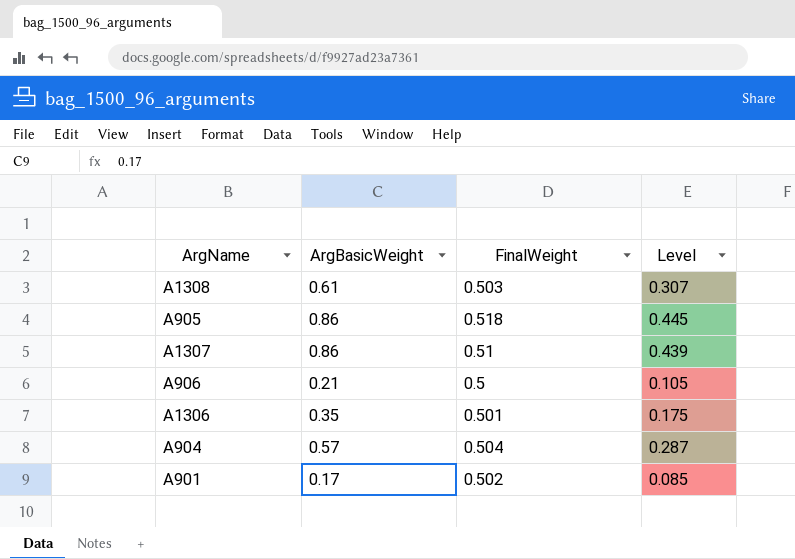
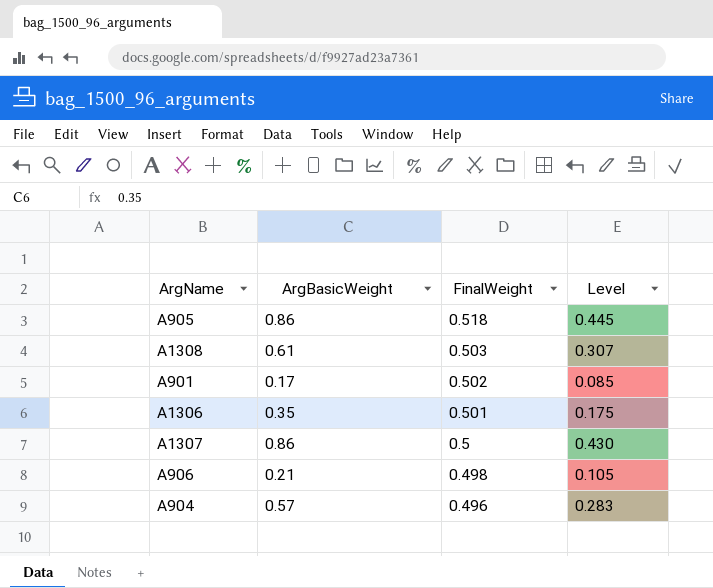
row order: none -> FinalWeight descending
A1307 | FinalWeight: 0.51 -> 0.5
A1307 | Level: 0.439 -> 0.430
A906 | FinalWeight: 0.5 -> 0.498
A904 | FinalWeight: 0.504 -> 0.496
A904 | Level: 0.287 -> 0.283

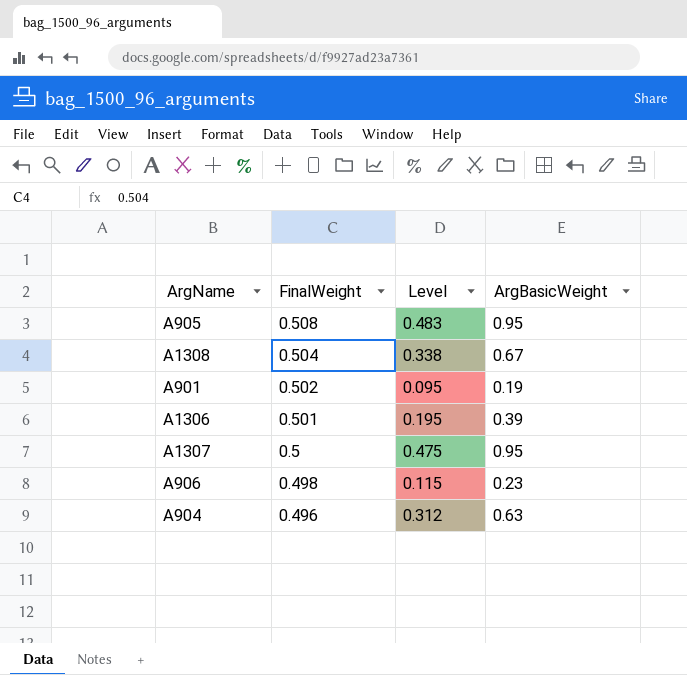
column ArgBasicWeight | position: 2 -> 4
A905 | FinalWeight: 0.518 -> 0.508
A905 | Level: 0.445 -> 0.483
A905 | ArgBasicWeight: 0.86 -> 0.95
A1308 | FinalWeight: 0.503 -> 0.504
A1308 | Level: 0.307 -> 0.338
A1308 | ArgBasicWeight: 0.61 -> 0.67
A901 | Level: 0.085 -> 0.095
A901 | ArgBasicWeight: 0.17 -> 0.19
A1306 | Level: 0.175 -> 0.195
A1306 | ArgBasicWeight: 0.35 -> 0.39
A1307 | Level: 0.430 -> 0.475
A1307 | ArgBasicWeight: 0.86 -> 0.95
A906 | Level: 0.105 -> 0.115
A906 | ArgBasicWeight: 0.21 -> 0.23
A904 | Level: 0.283 -> 0.312
A904 | ArgBasicWeight: 0.57 -> 0.63

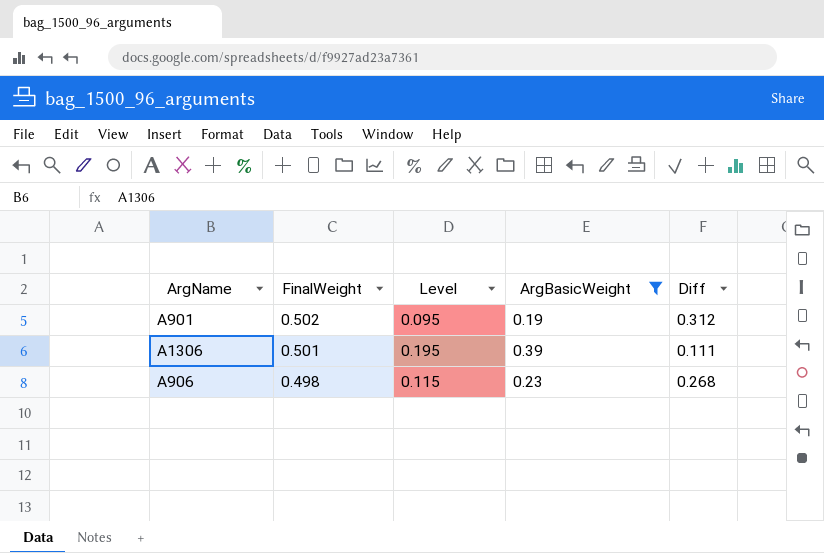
filter: none -> ArgBasicWeight <= 0.39
column Diff | formula: none -> [FinalWeight] - [ArgBasicWeight]

